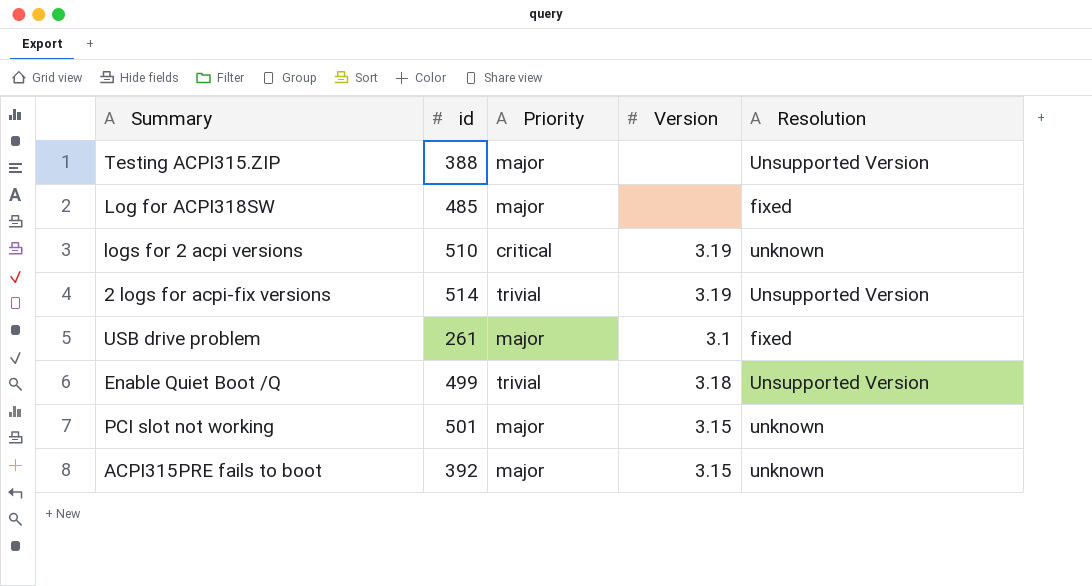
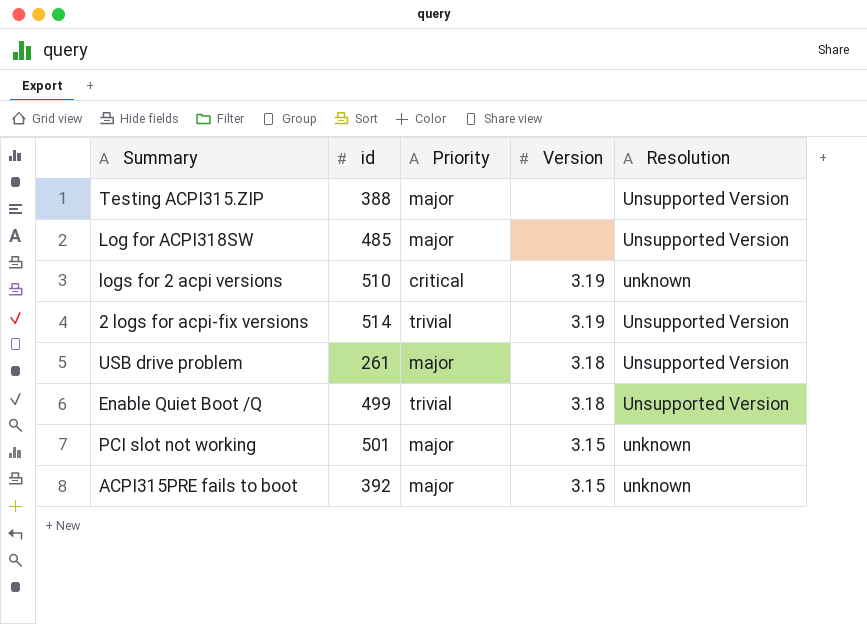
Log for ACPI318SW | Resolution: fixed -> Unsupported Version
USB drive problem | Version: 3.1 -> 3.18
USB drive problem | Resolution: fixed -> Unsupported Version

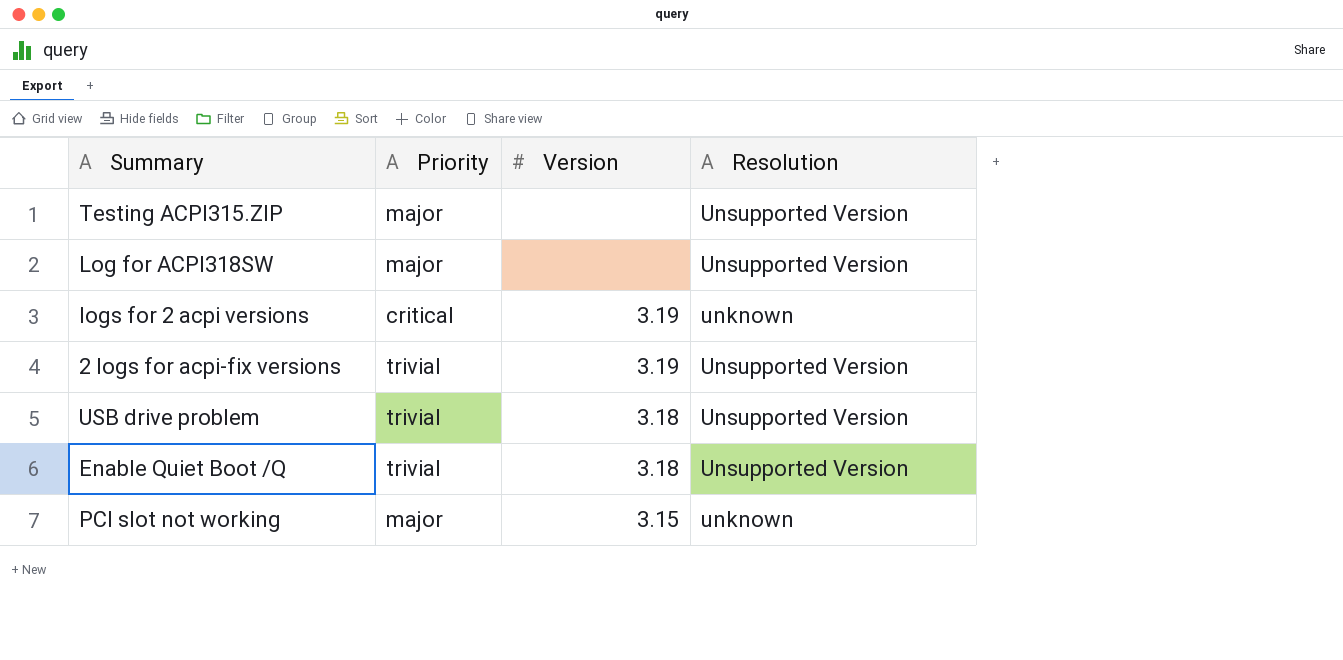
column id | position: 2 -> none
row ACPI315PRE fails to boot: 392 | major | 3.15 | unknown -> none
USB drive problem | Priority: major -> trivial

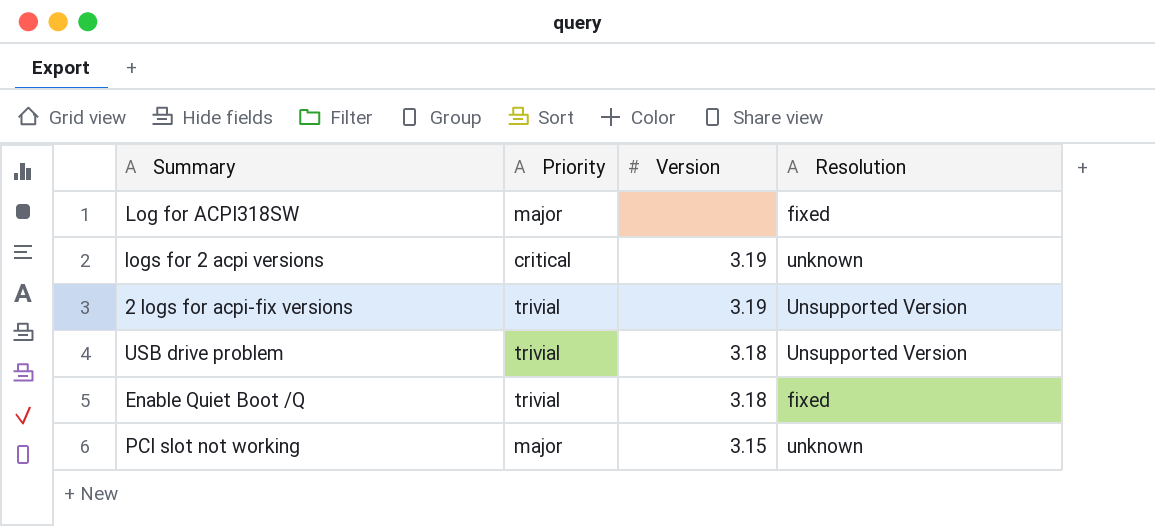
row Testing ACPI315.ZIP: major | none | Unsupported Version -> none
Log for ACPI318SW | Resolution: Unsupported Version -> fixed
Enable Quiet Boot /Q | Resolution: Unsupported Version -> fixed

